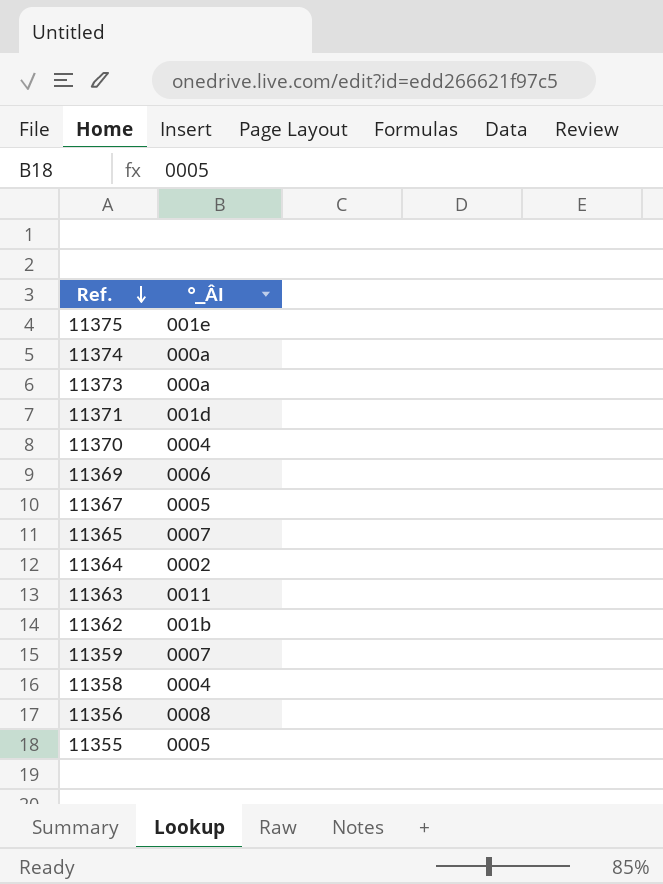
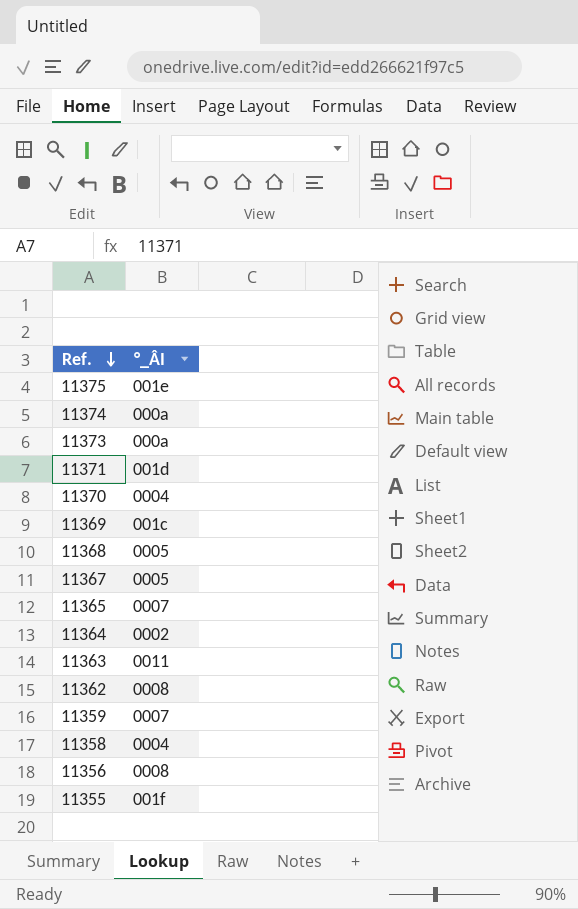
11369 | °_ÂI: 0006 -> 001c
row 11368: none -> 0005
11362 | °_ÂI: 001b -> 0008
11355 | °_ÂI: 0005 -> 001f

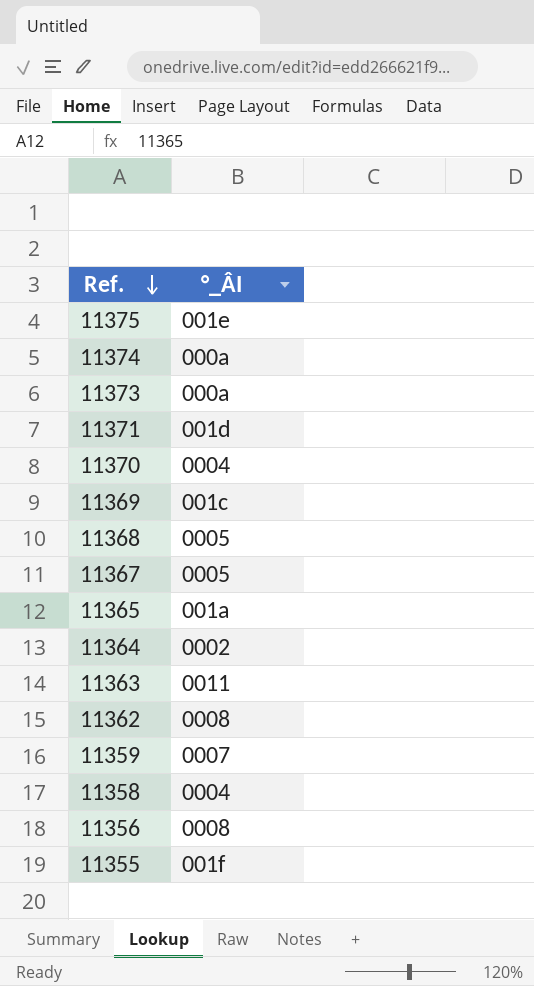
11365 | °_ÂI: 0007 -> 001a

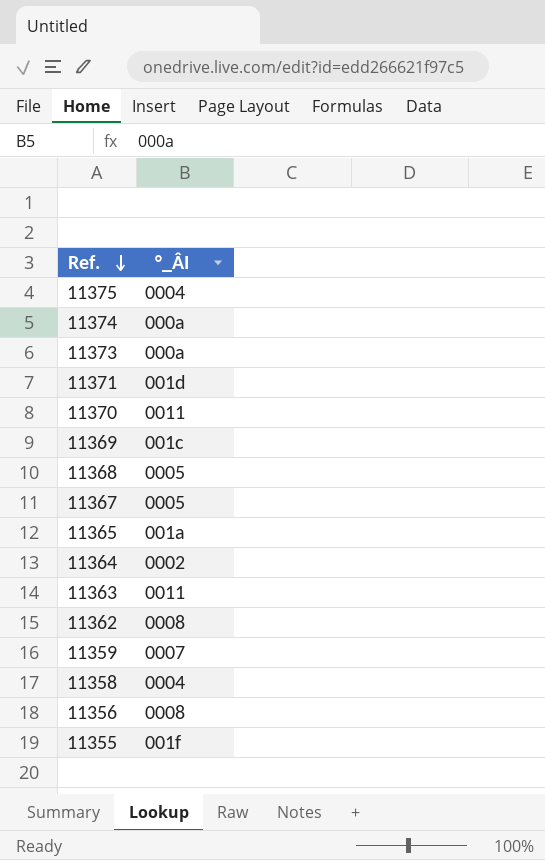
11375 | °_ÂI: 001e -> 0004
11370 | °_ÂI: 0004 -> 0011

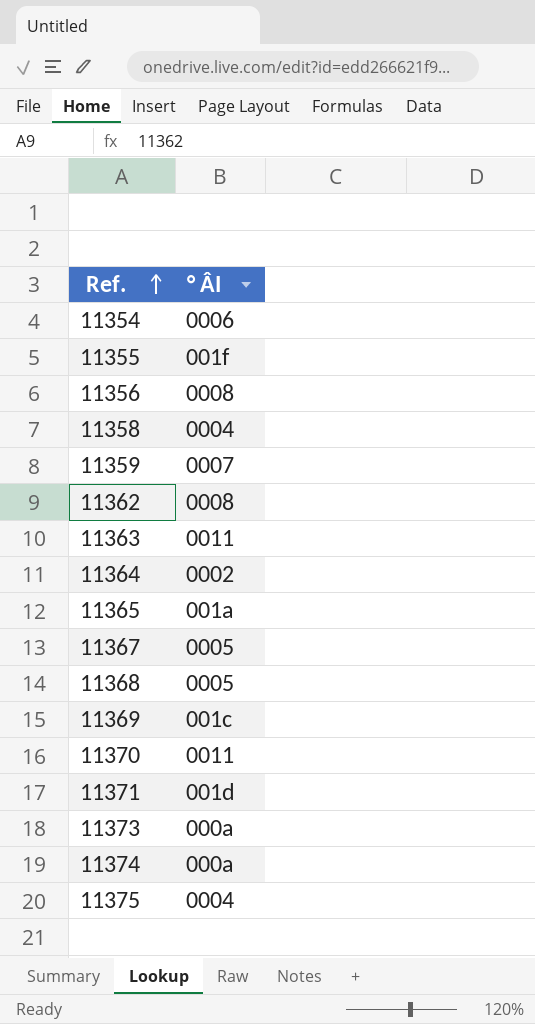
row order: Ref. descending -> Ref. ascending
column name: °_ÂI -> ° ÂI
row 11354: none -> 0006

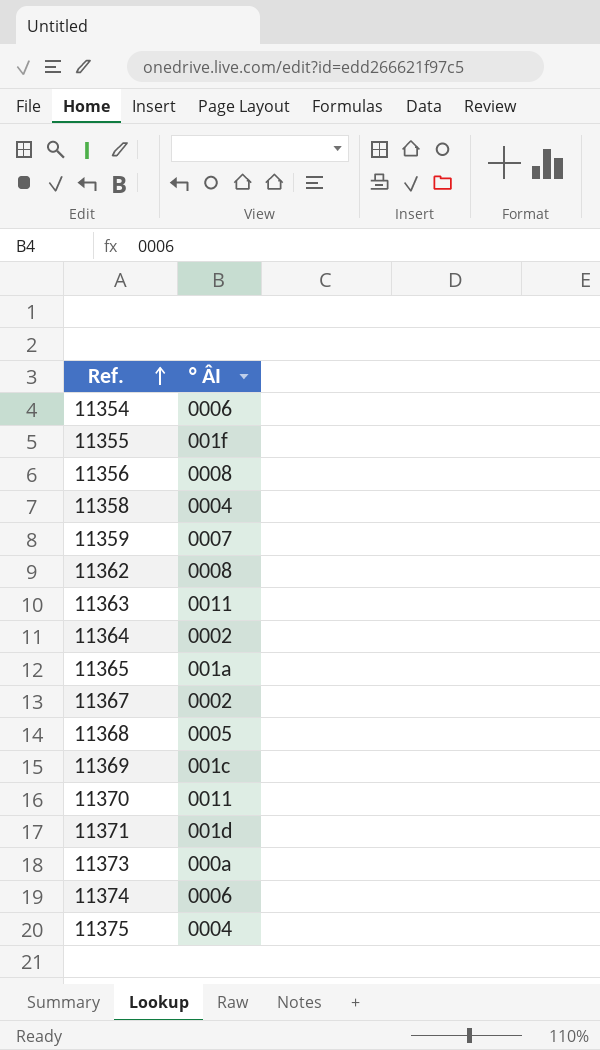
11367 | ° ÂI: 0005 -> 0002
11374 | ° ÂI: 000a -> 0006

